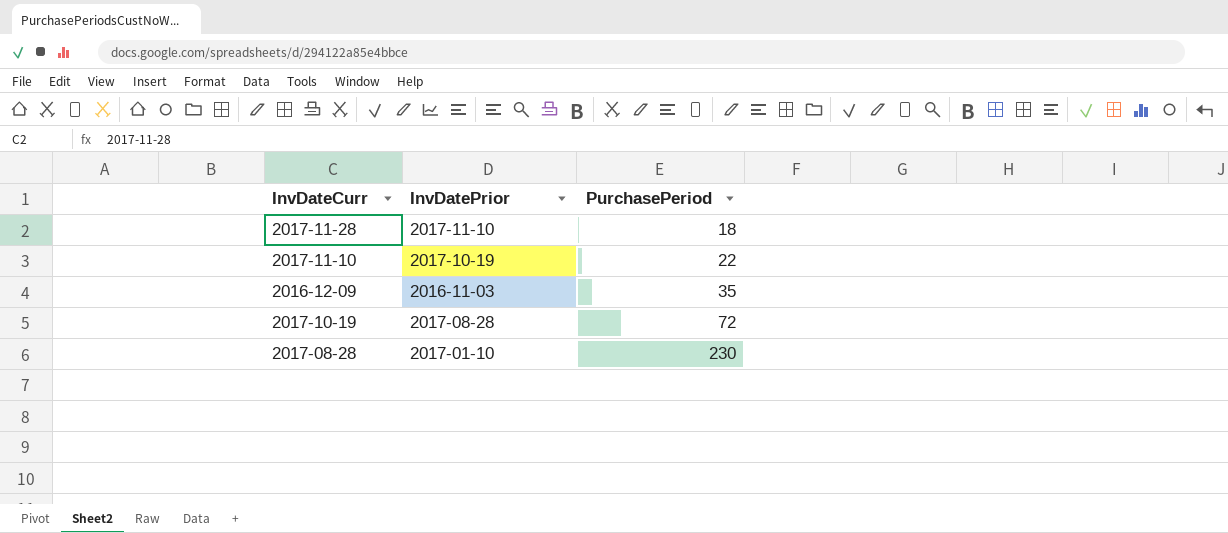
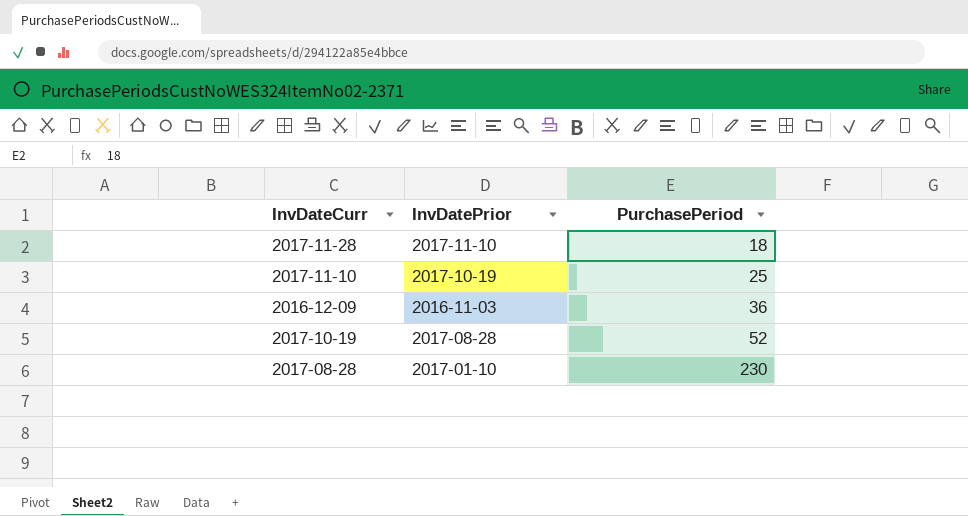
2017-11-10 | PurchasePeriod: 22 -> 25
2016-12-09 | PurchasePeriod: 35 -> 36
2017-10-19 | PurchasePeriod: 72 -> 52

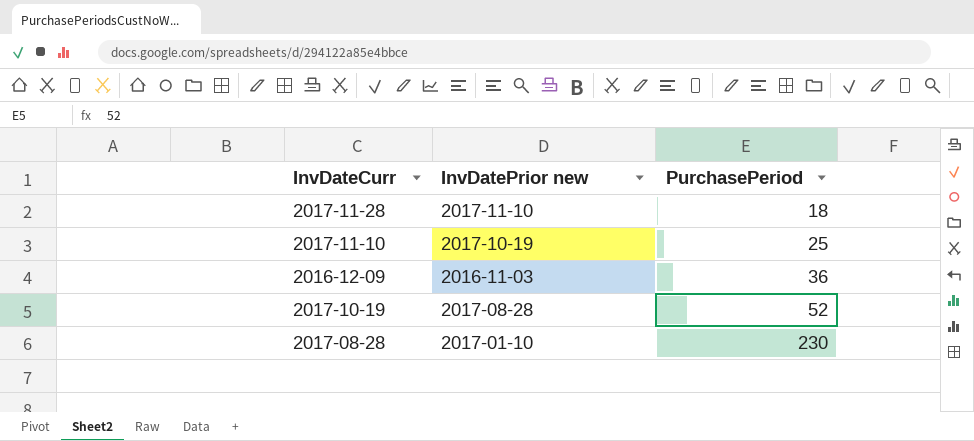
column name: InvDatePrior -> InvDatePrior new

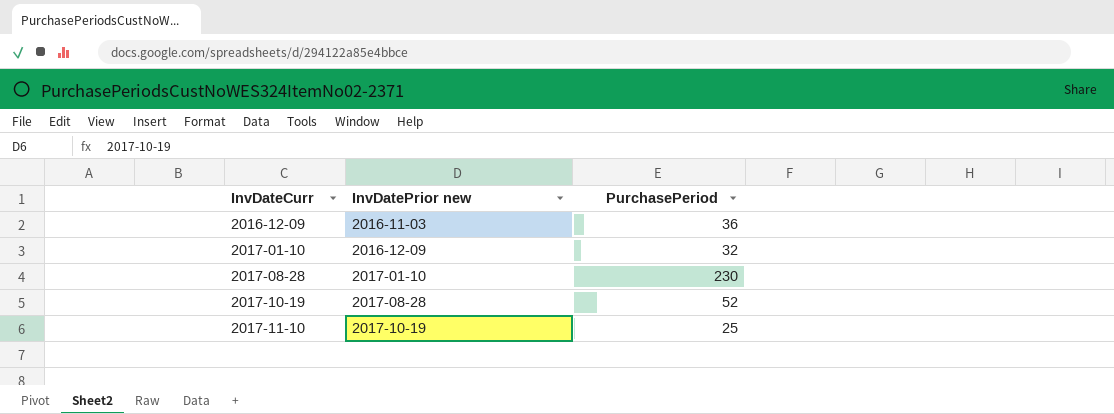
row order: PurchasePeriod ascending -> InvDateCurr ascending
row 2017-11-28: 2017-11-10 | 18 -> none
row 2017-01-10: none -> 2016-12-09 | 32

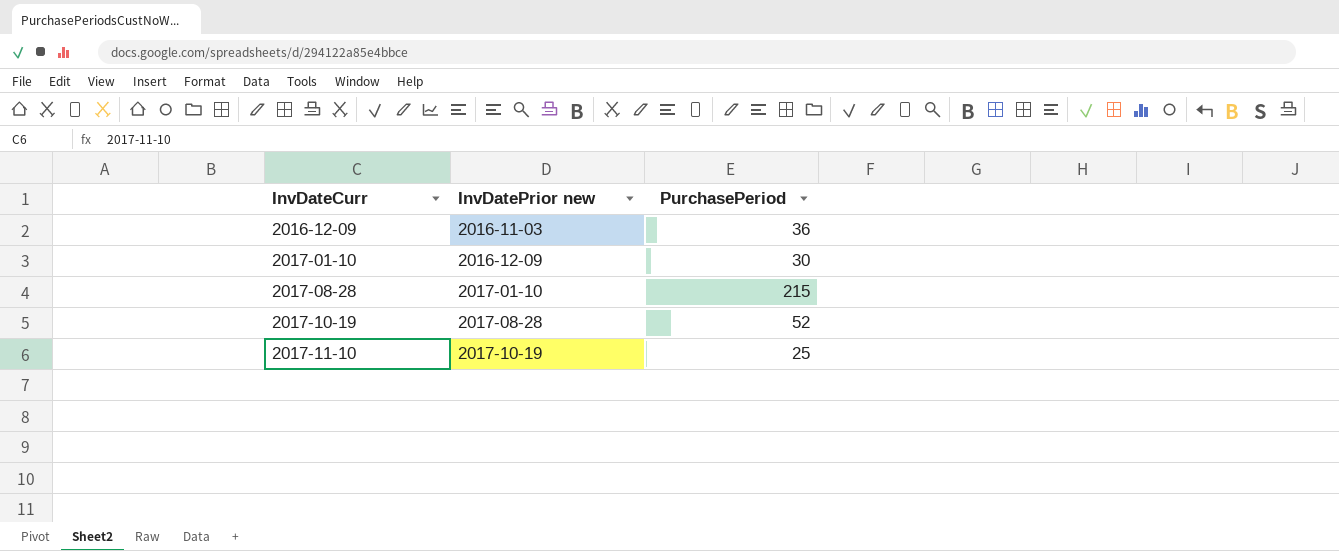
2017-01-10 | PurchasePeriod: 32 -> 30
2017-08-28 | PurchasePeriod: 230 -> 215

